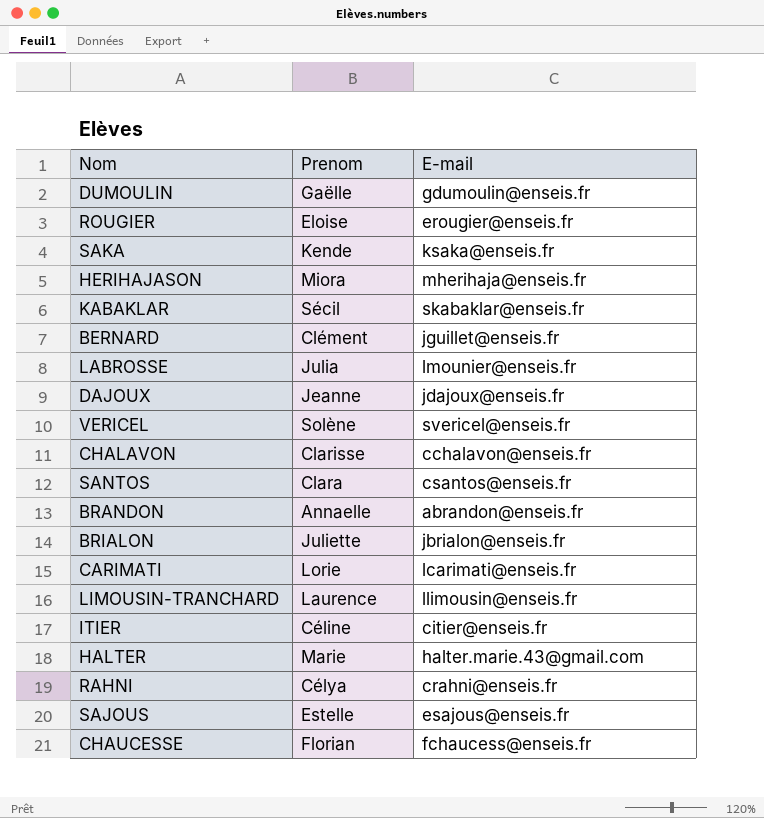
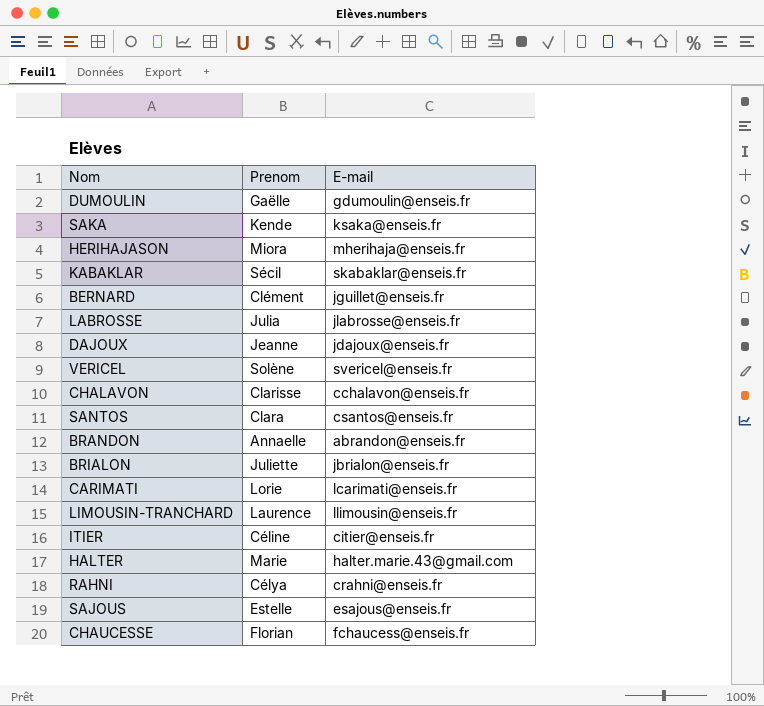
row ROUGIER: Eloise | erougier@enseis.fr -> none
LABROSSE | E-mail: lmounier@enseis.fr -> jlabrosse@enseis.fr

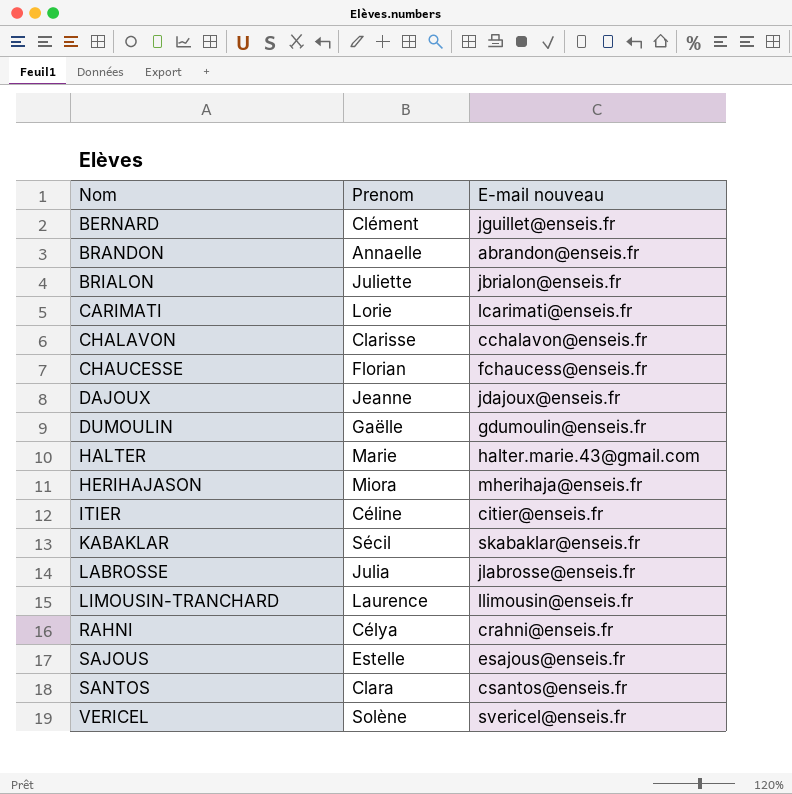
row order: none -> Nom ascending
column name: E-mail -> E-mail nouveau
row SAKA: Kende | ksaka@enseis.fr -> none

